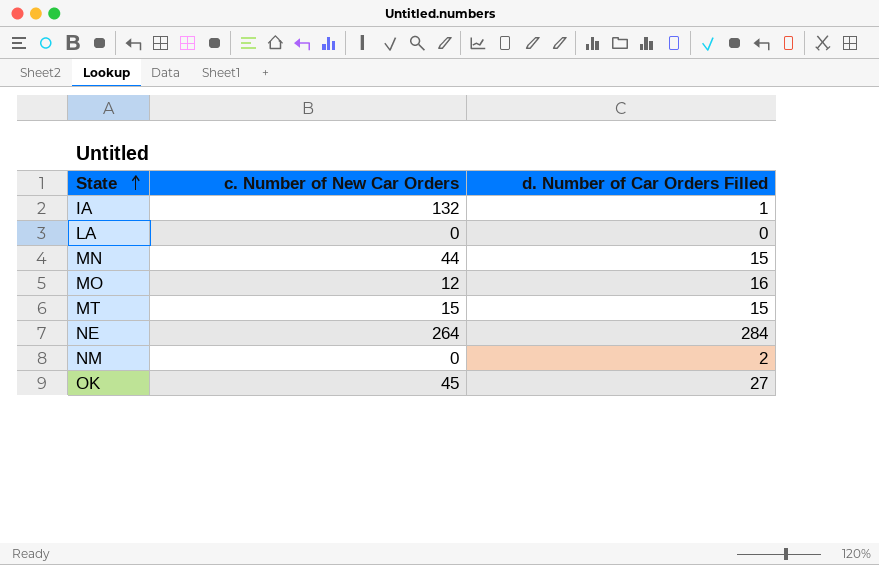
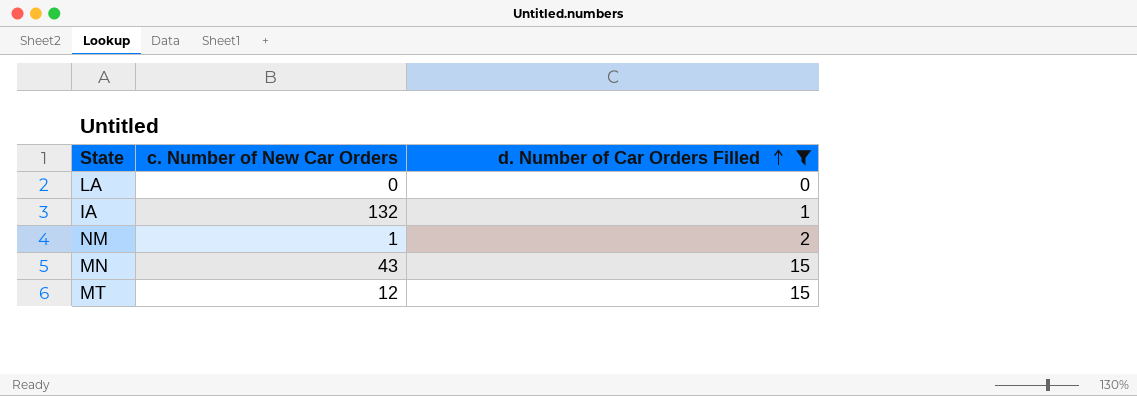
filter: none -> d. Number of Car Orders Filled <= 15
row order: State ascending -> d. Number of Car Orders Filled ascending
NM | c. Number of New Car Orders: 0 -> 1
MN | c. Number of New Car Orders: 44 -> 43
MT | c. Number of New Car Orders: 15 -> 12

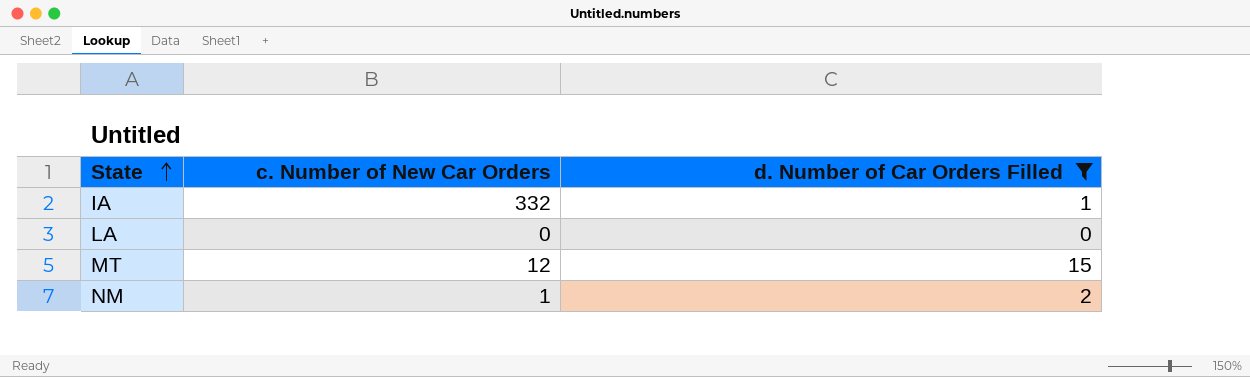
row order: d. Number of Car Orders Filled ascending -> State ascending
row MN: 43 | 15 -> none
IA | c. Number of New Car Orders: 132 -> 332

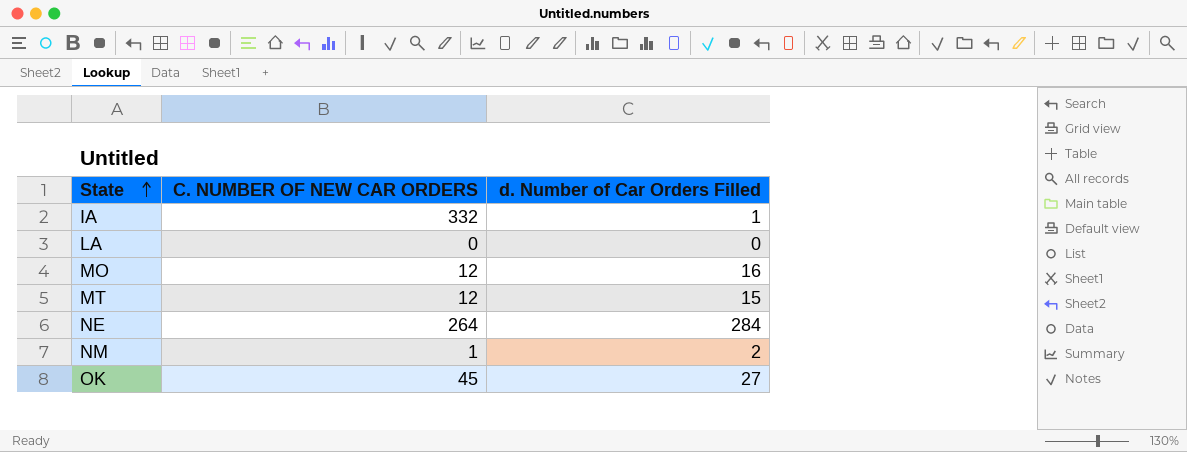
filter: d. Number of Car Orders Filled <= 15 -> none
column name: c. Number of New Car Orders -> C. NUMBER OF NEW CAR ORDERS

